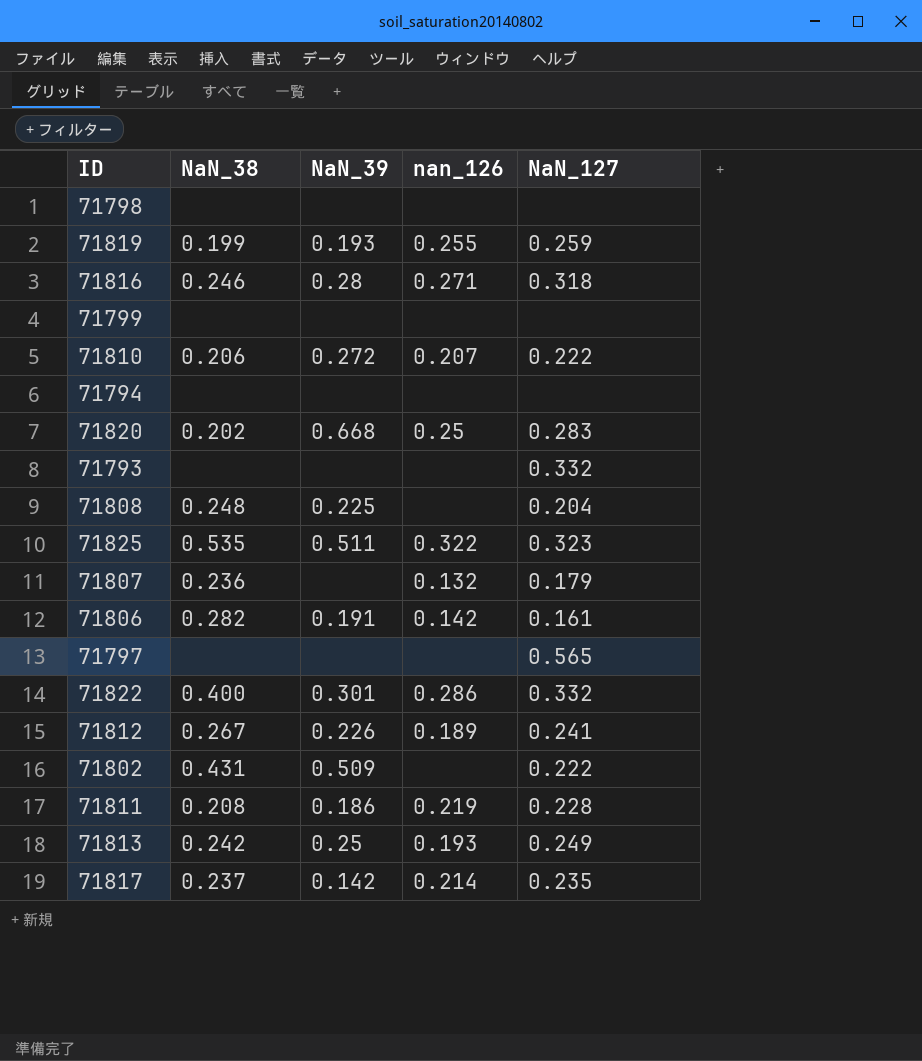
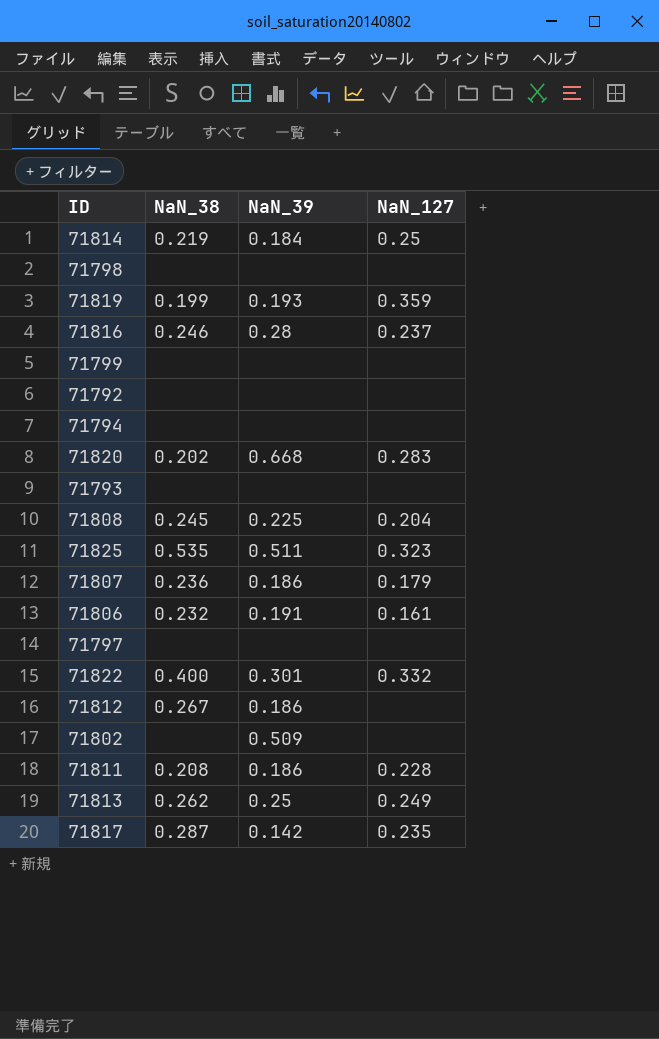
column nan_126 | position: 4 -> none
row 71810: 0.206 | 0.272 | 0.207 | 0.222 -> none
row 71814: none -> 0.219 | 0.184 | 0.25
71819 | NaN_127: 0.259 -> 0.359
71816 | NaN_127: 0.318 -> 0.237
row 71792: none -> none | none | none
71793 | NaN_127: 0.332 -> none
71808 | NaN_38: 0.248 -> 0.245
71807 | NaN_39: none -> 0.186
71806 | NaN_38: 0.282 -> 0.232
71797 | NaN_127: 0.565 -> none
71812 | NaN_39: 0.226 -> 0.186
71812 | NaN_127: 0.241 -> none
71802 | NaN_38: 0.431 -> none
71802 | NaN_127: 0.222 -> none
71813 | NaN_38: 0.242 -> 0.262
71817 | NaN_38: 0.237 -> 0.287

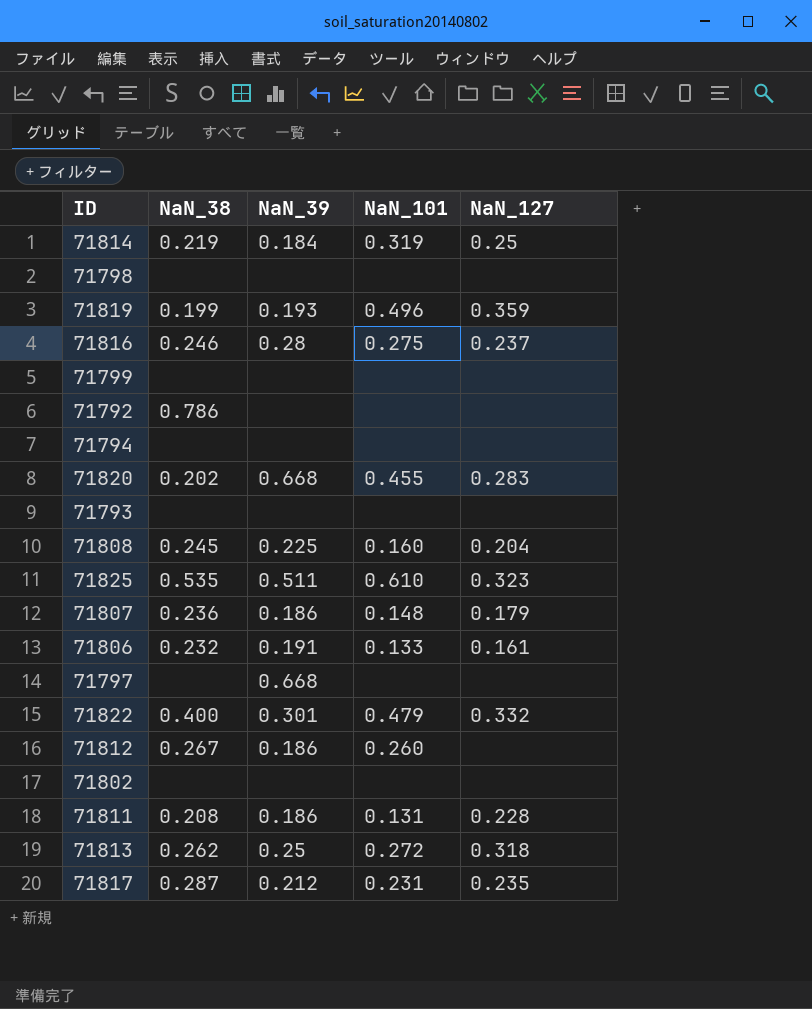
column NaN_101 | position: none -> 4
71792 | NaN_38: none -> 0.786
71797 | NaN_39: none -> 0.668
71802 | NaN_39: 0.509 -> none
71813 | NaN_127: 0.249 -> 0.318
71817 | NaN_39: 0.142 -> 0.212

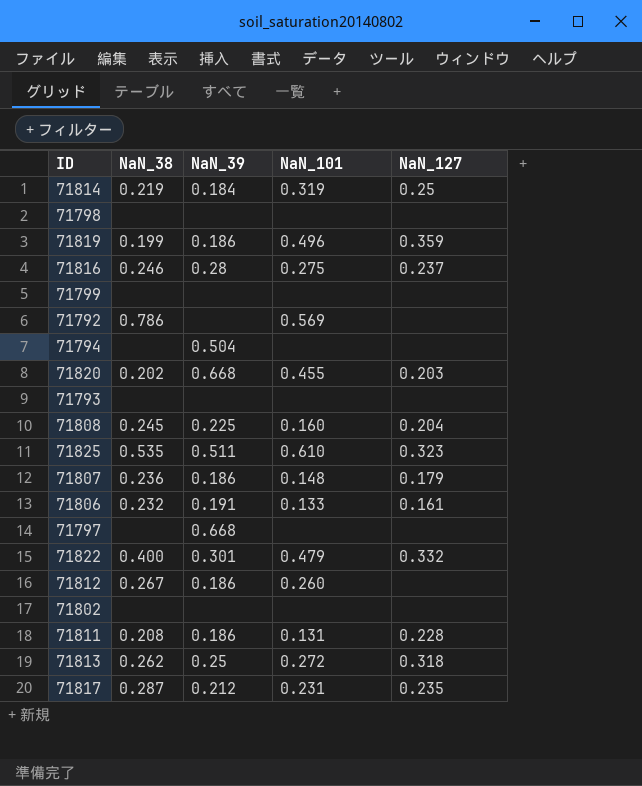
71819 | NaN_39: 0.193 -> 0.186
71792 | NaN_101: none -> 0.569
71794 | NaN_39: none -> 0.504
71820 | NaN_127: 0.283 -> 0.203

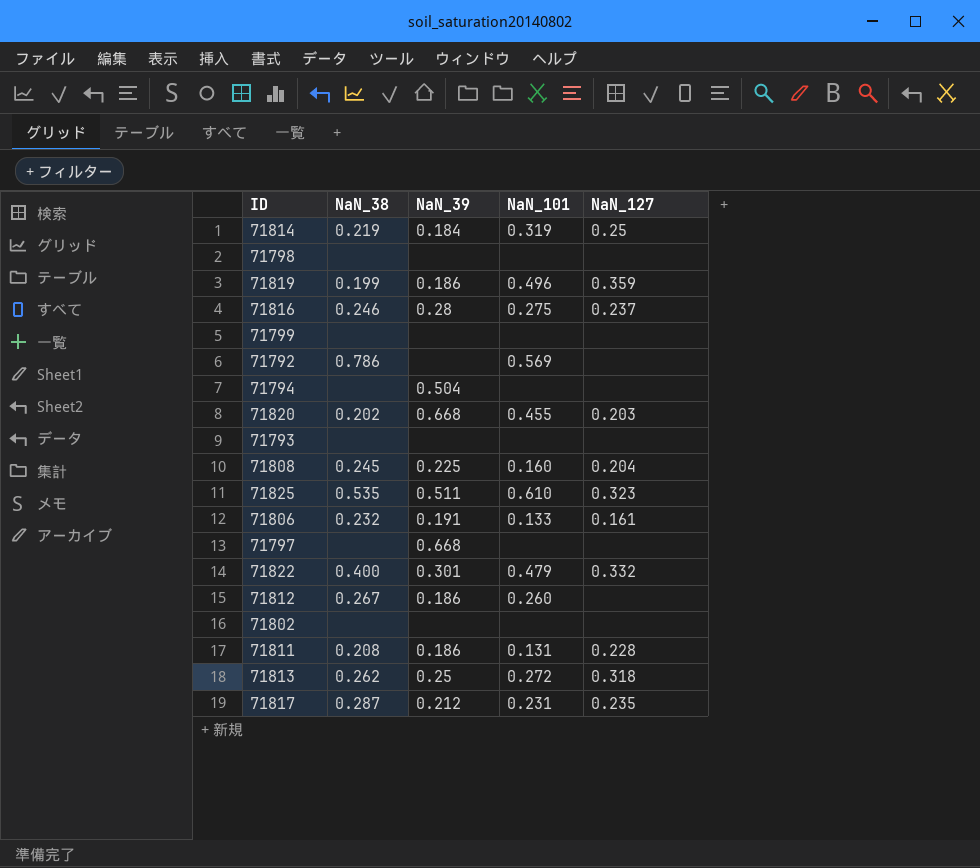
row 71807: 0.236 | 0.186 | 0.148 | 0.179 -> none

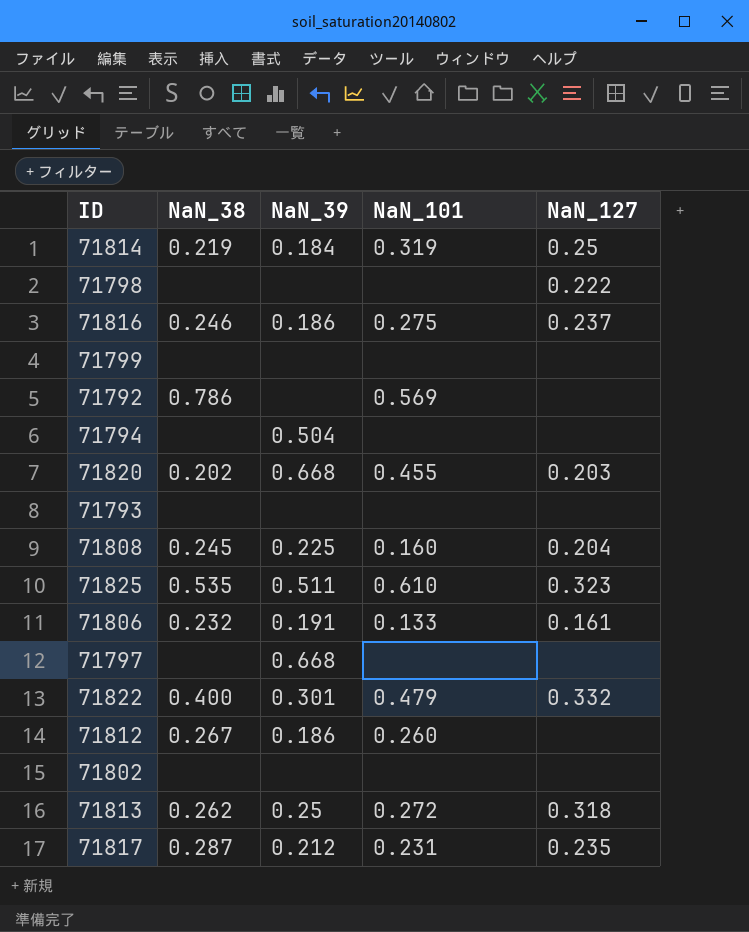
row 71819: 0.199 | 0.186 | 0.496 | 0.359 -> none
row 71811: 0.208 | 0.186 | 0.131 | 0.228 -> none
71798 | NaN_127: none -> 0.222
71816 | NaN_39: 0.28 -> 0.186

